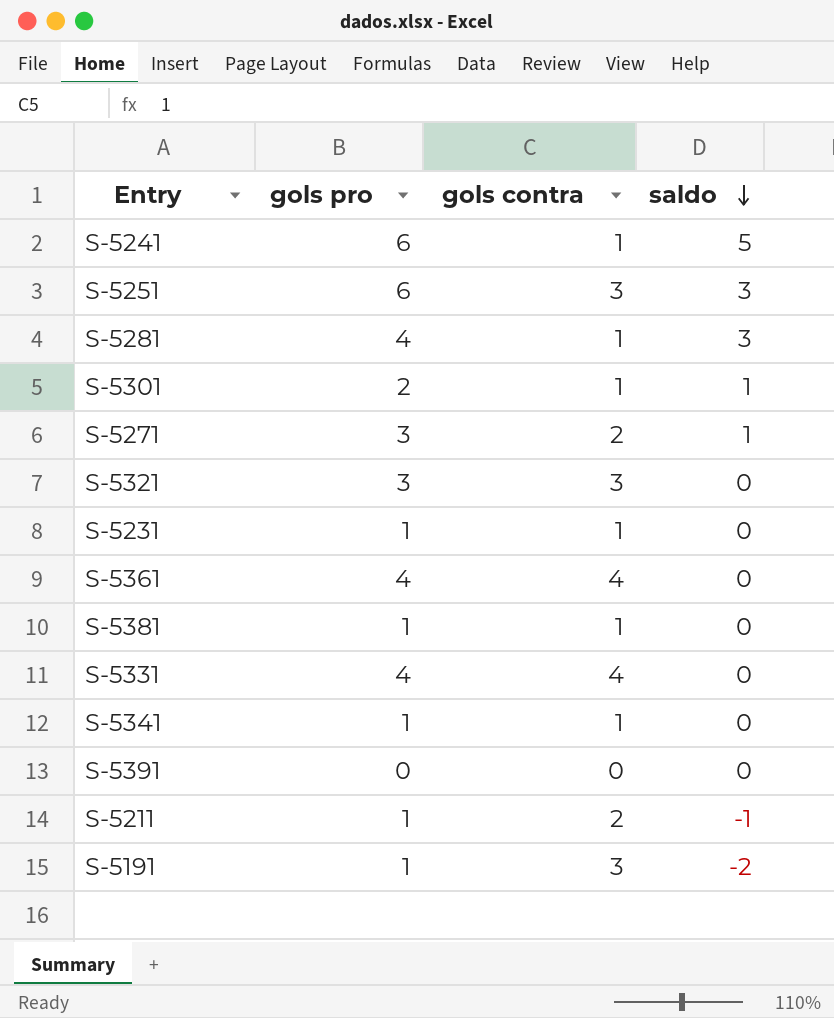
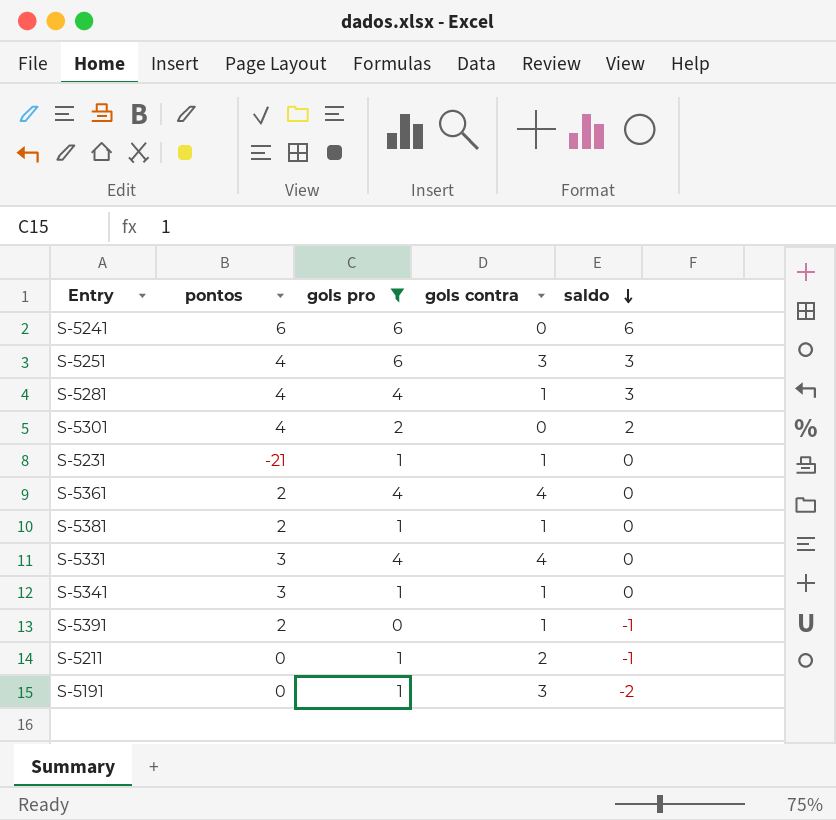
filter: none -> gols pro != 3
column pontos | position: none -> 2
S-5241 | gols contra: 1 -> 0
S-5241 | saldo: 5 -> 6
S-5301 | gols contra: 1 -> 0
S-5301 | saldo: 1 -> 2
S-5391 | gols contra: 0 -> 1
S-5391 | saldo: 0 -> -1

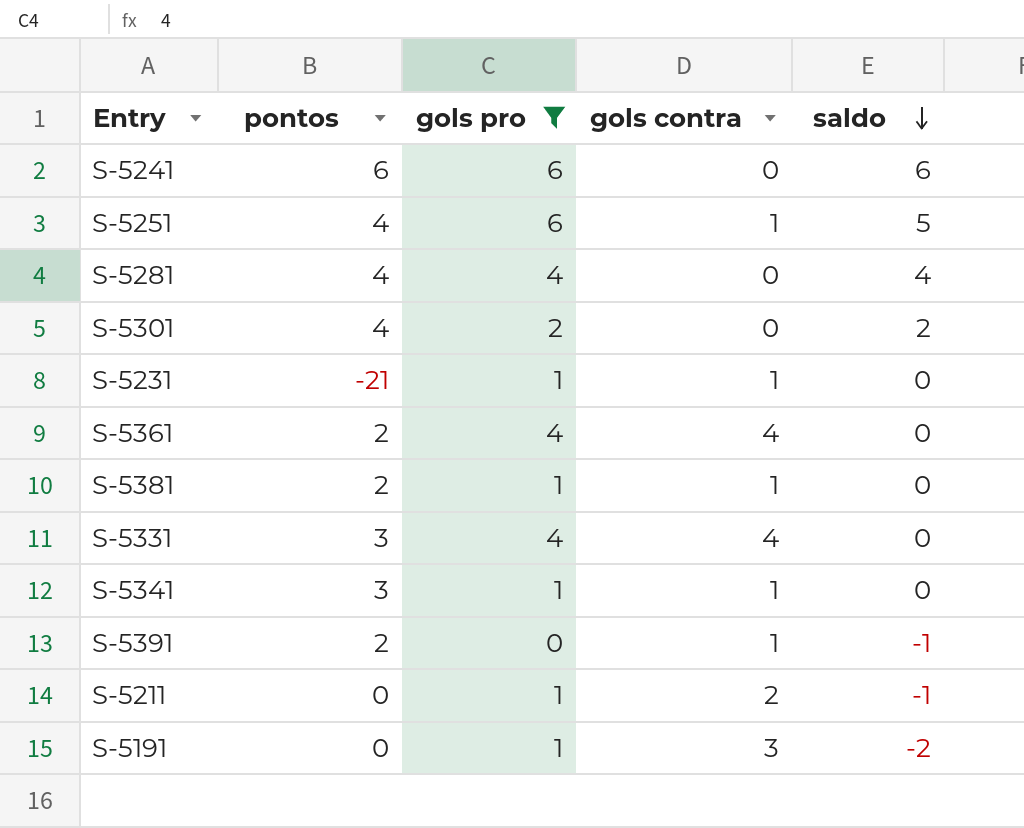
S-5251 | gols contra: 3 -> 1
S-5251 | saldo: 3 -> 5
S-5281 | gols contra: 1 -> 0
S-5281 | saldo: 3 -> 4

